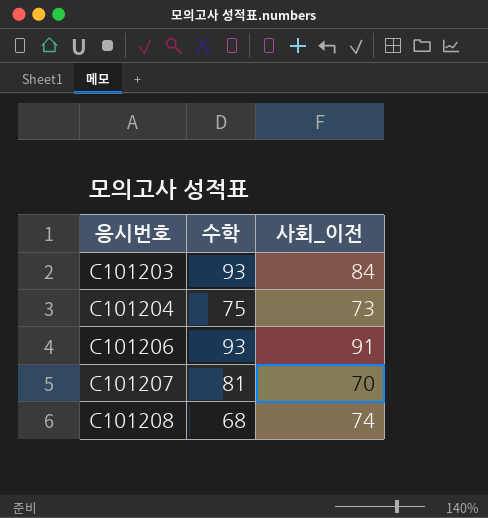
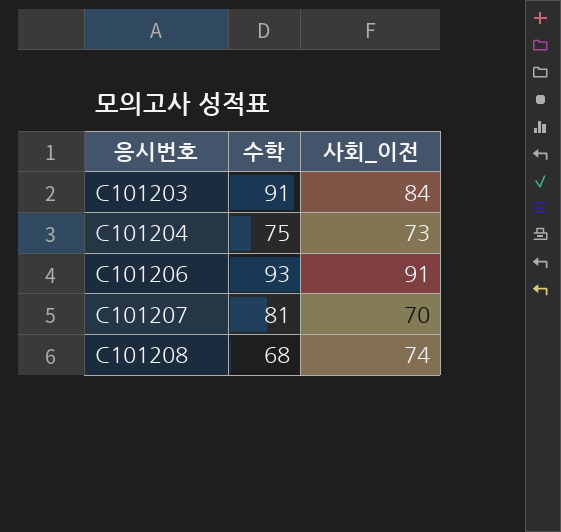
C101203 | 수학: 93 -> 91

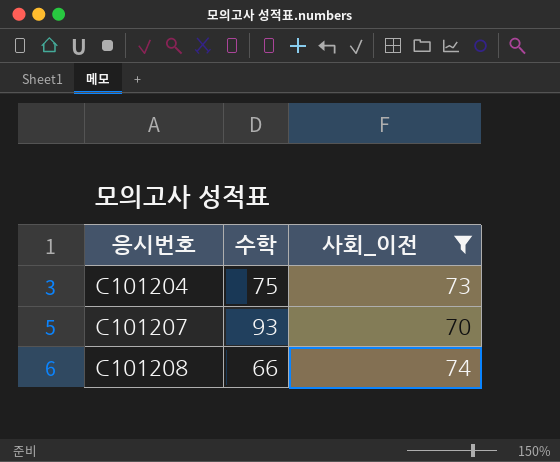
filter: none -> 사회_이전 <= 74
C101207 | 수학: 81 -> 93
C101208 | 수학: 68 -> 66

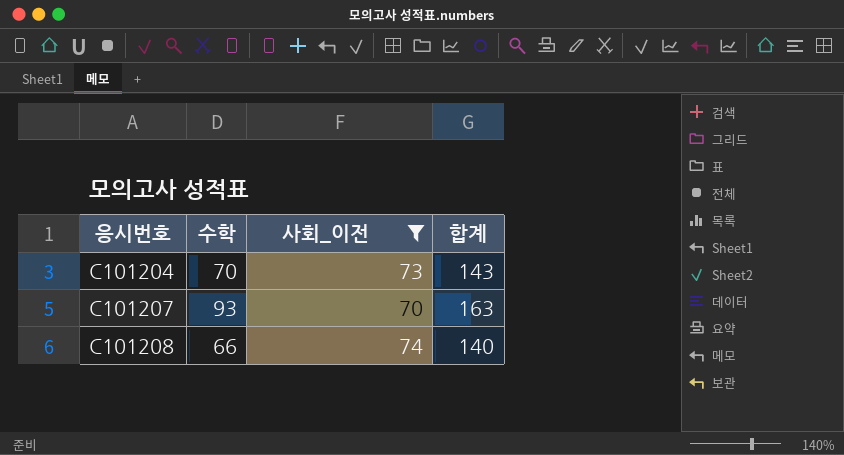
column 합계 | formula: none -> [수학] + [사회_이전]
C101204 | 수학: 75 -> 70

